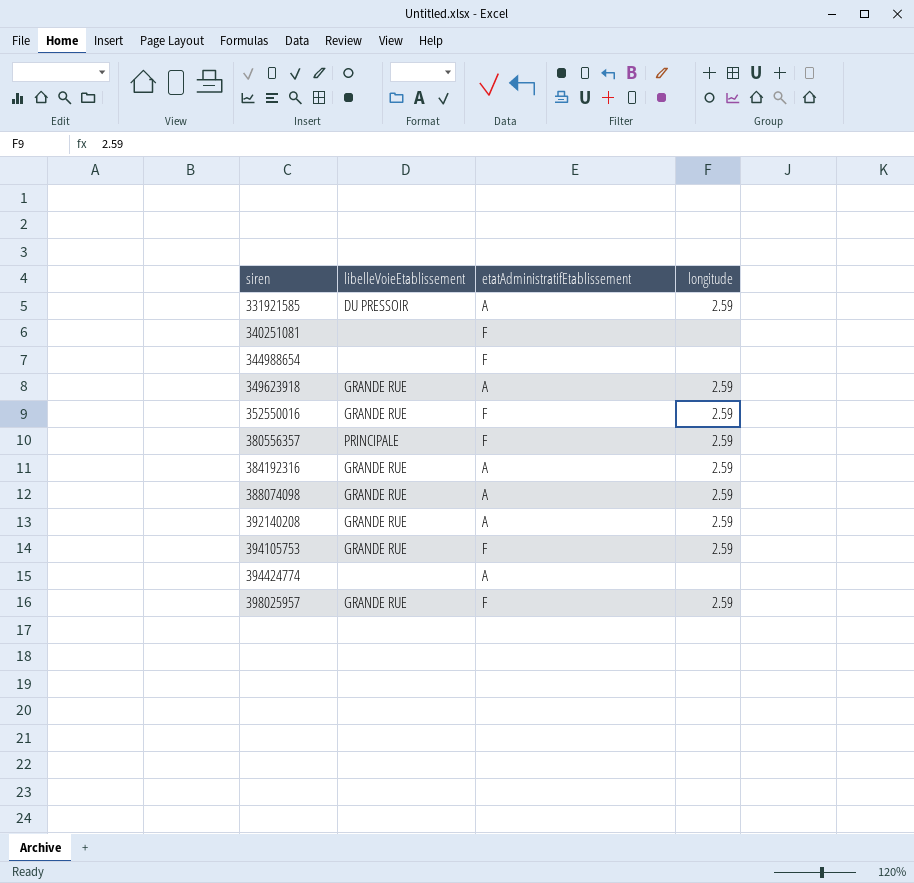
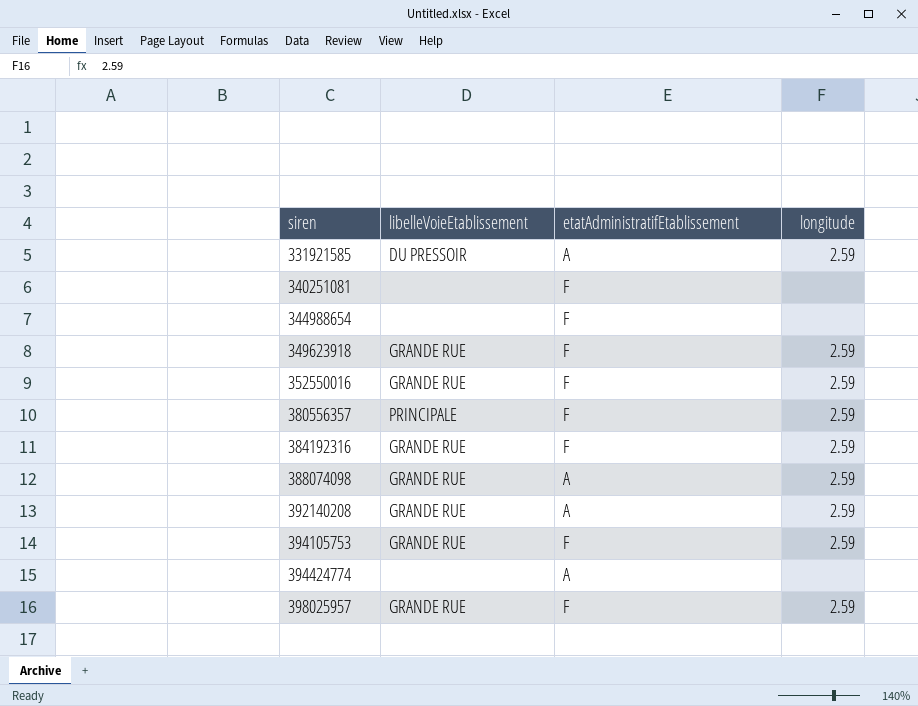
349623918 | etatAdministratifEtablissement: A -> F
384192316 | etatAdministratifEtablissement: A -> F

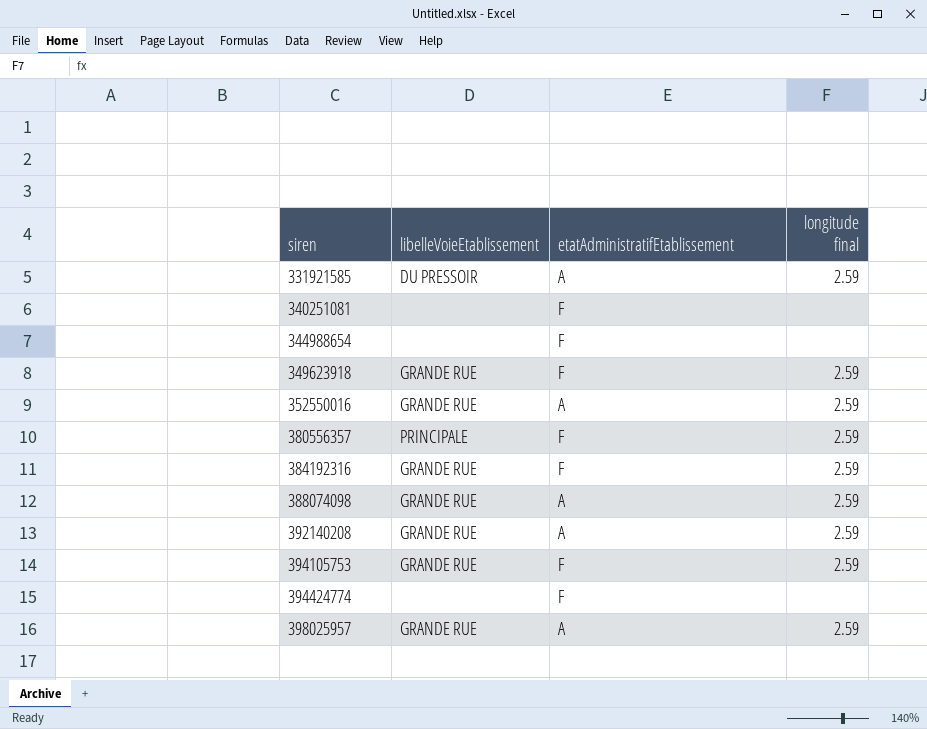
column name: longitude -> longitude final
352550016 | etatAdministratifEtablissement: F -> A
394424774 | etatAdministratifEtablissement: A -> F
398025957 | etatAdministratifEtablissement: F -> A

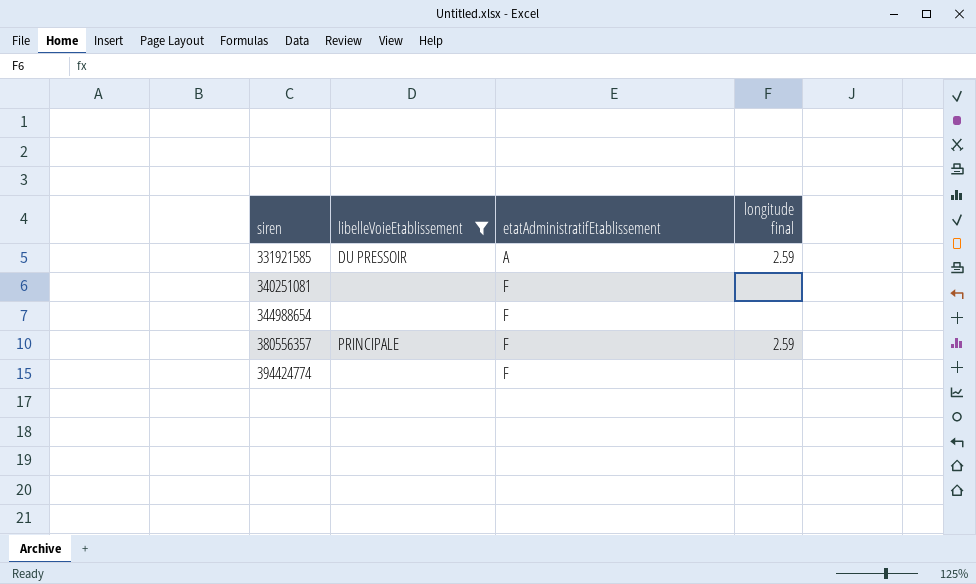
filter: none -> libelleVoieEtablissement != GRANDE RUE

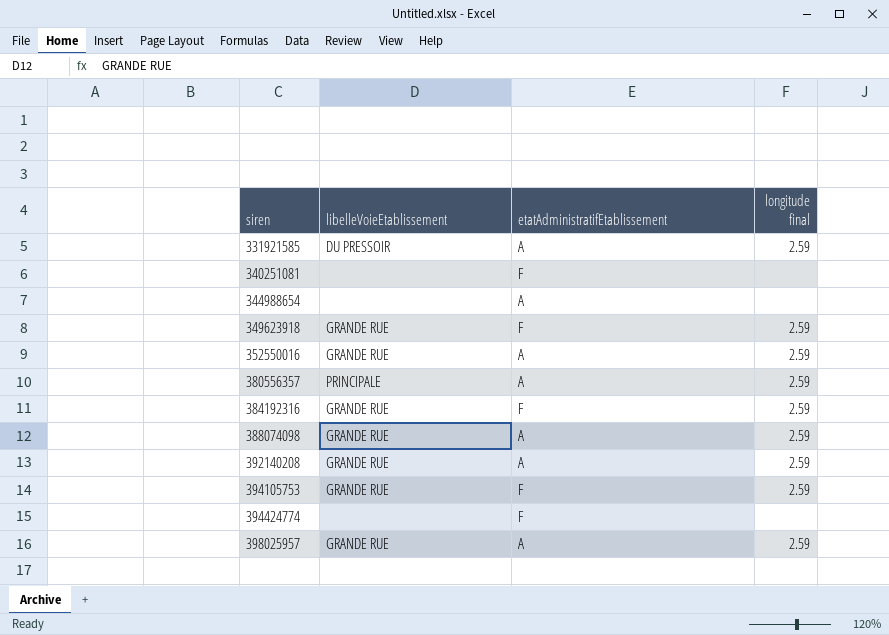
filter: libelleVoieEtablissement != GRANDE RUE -> none
344988654 | etatAdministratifEtablissement: F -> A
380556357 | etatAdministratifEtablissement: F -> A

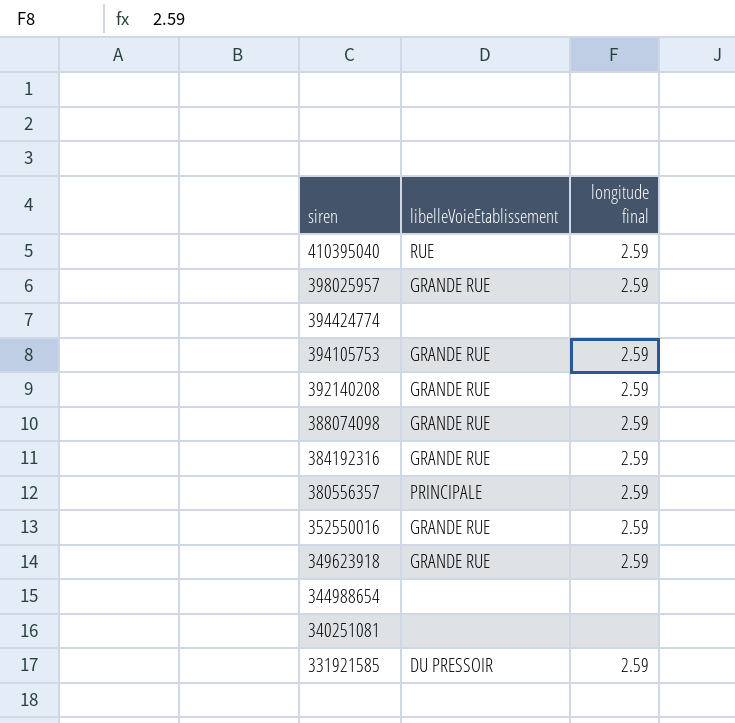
row order: siren ascending -> siren descending
column etatAdministratifEtablissement | position: 3 -> none
row 410395040: none -> RUE | 2.59

